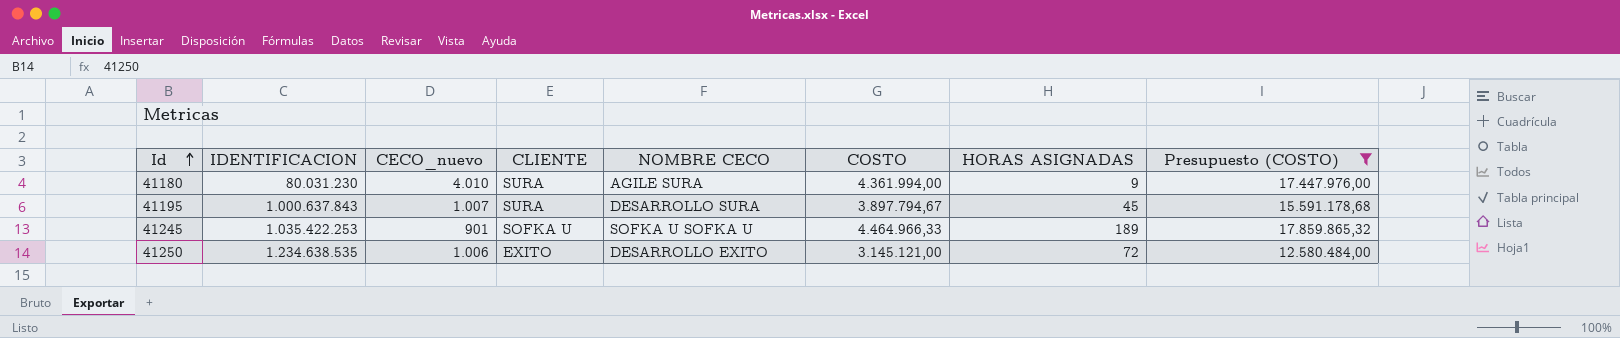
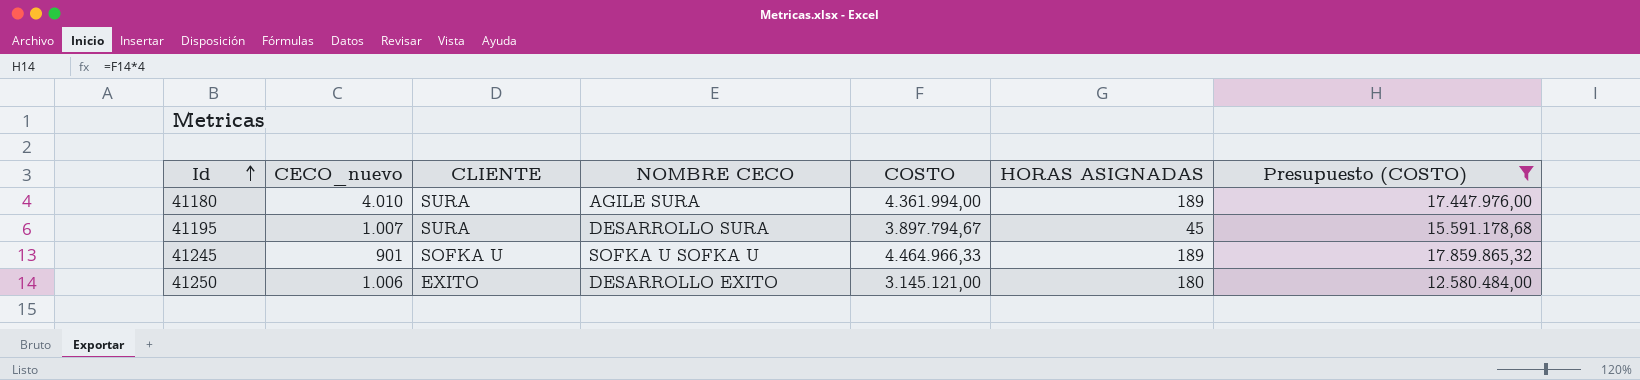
column IDENTIFICACION | position: 2 -> none
41180 | HORAS ASIGNADAS: 9 -> 189
41250 | HORAS ASIGNADAS: 72 -> 180

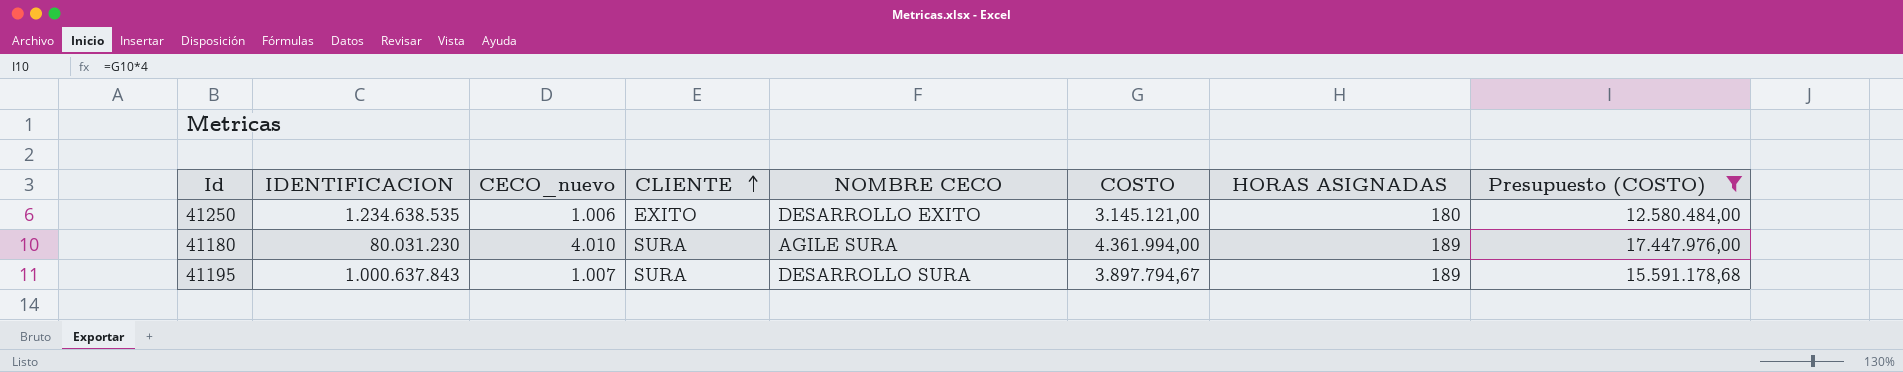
row order: Id ascending -> CLIENTE ascending
column IDENTIFICACION | position: none -> 2
row 41245: 901 | SOFKA U | SOFKA U SOFKA U | 4.464.966,33 | 189 | 17.859.865,32 -> none
41195 | HORAS ASIGNADAS: 45 -> 189

